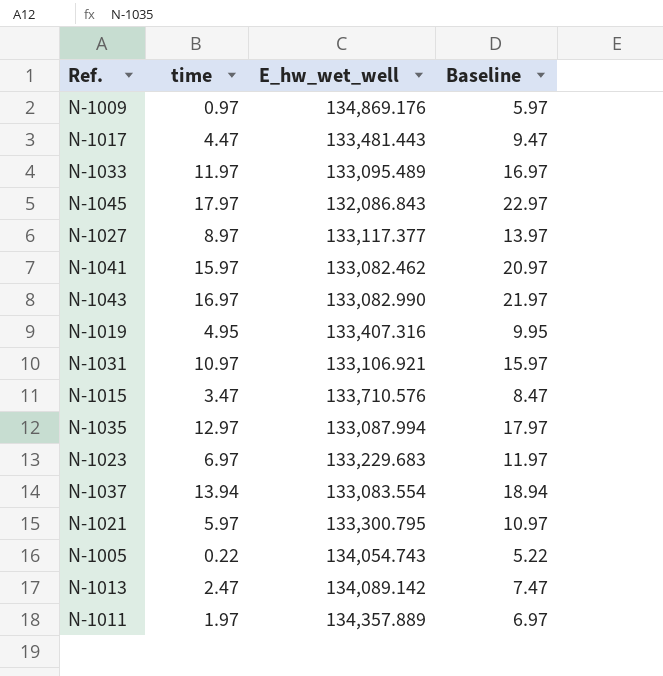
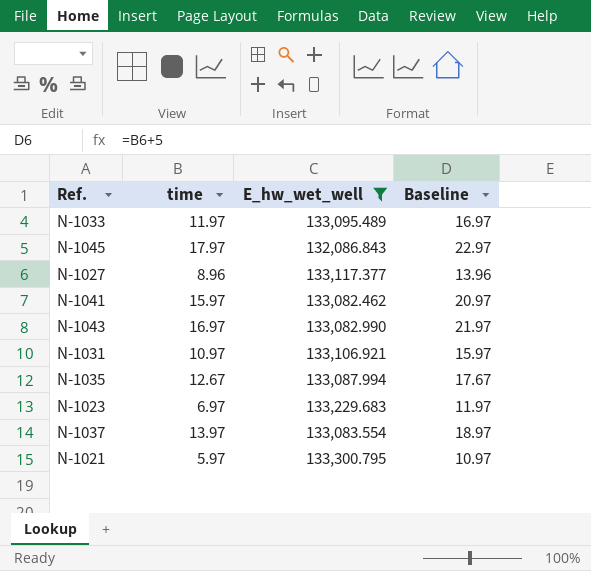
filter: none -> E_hw_wet_well <= 133,300.795
N-1027 | time: 8.97 -> 8.96
N-1027 | Baseline: 13.97 -> 13.96
N-1035 | time: 12.97 -> 12.67
N-1035 | Baseline: 17.97 -> 17.67
N-1037 | time: 13.94 -> 13.97
N-1037 | Baseline: 18.94 -> 18.97

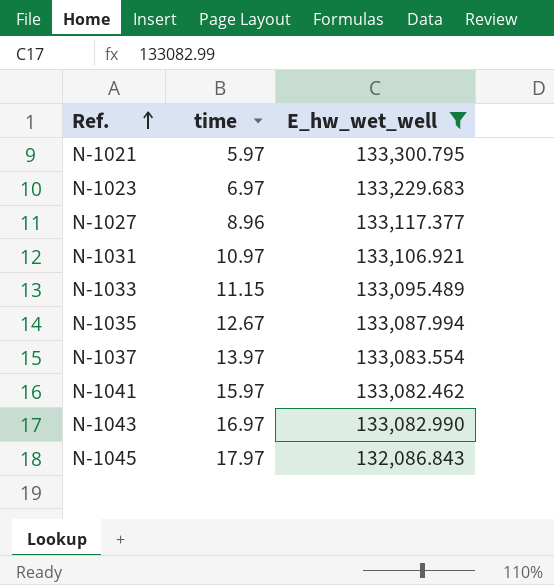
row order: none -> Ref. ascending
column Baseline | formula: [time] + 5 -> none
N-1033 | time: 11.97 -> 11.15

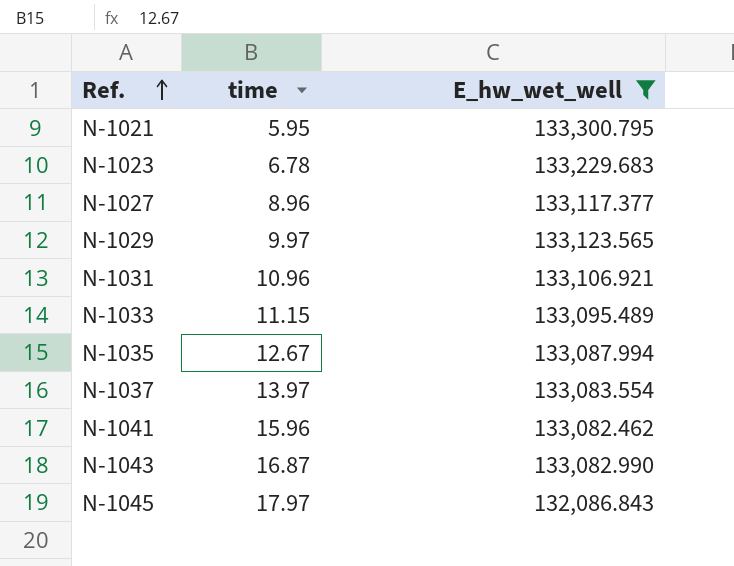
N-1021 | time: 5.97 -> 5.95
N-1023 | time: 6.97 -> 6.78
row N-1029: none -> 9.97 | 133,123.565
N-1031 | time: 10.97 -> 10.96
N-1041 | time: 15.97 -> 15.96
N-1043 | time: 16.97 -> 16.87

